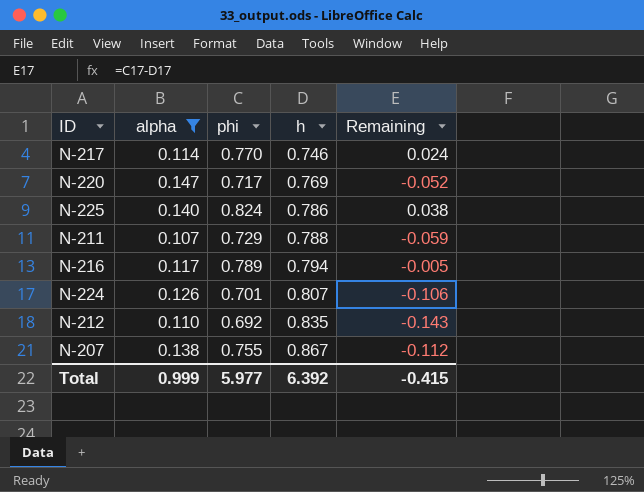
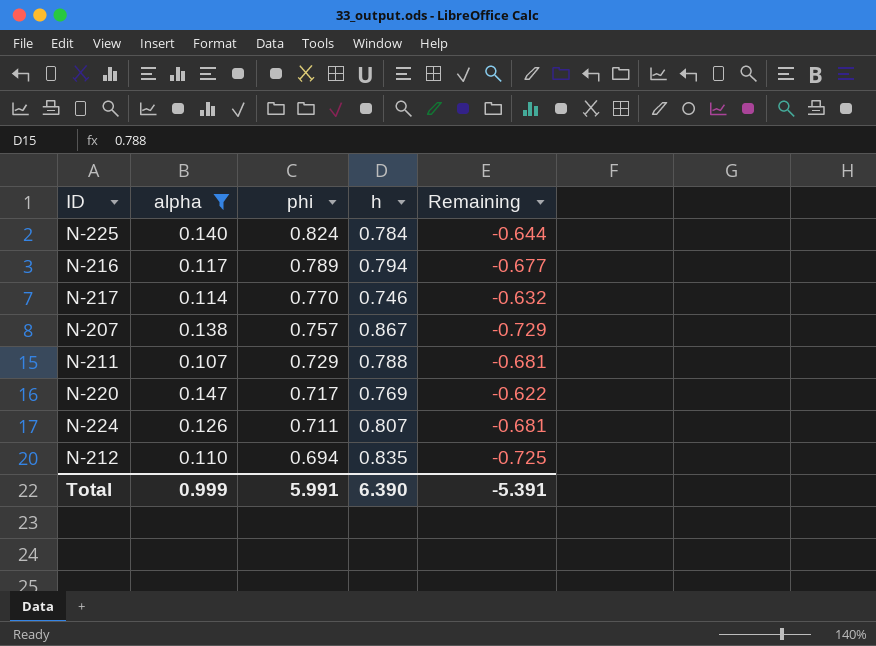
row order: h ascending -> phi descending
column Remaining | formula: [phi] - [h] -> [alpha] - [h]
N-225 | h: 0.786 -> 0.784
N-207 | phi: 0.755 -> 0.757
N-224 | phi: 0.701 -> 0.711
N-212 | phi: 0.692 -> 0.694
Total | phi: 5.977 -> 5.991
Total | h: 6.392 -> 6.390
Total | Remaining: -0.415 -> -5.391

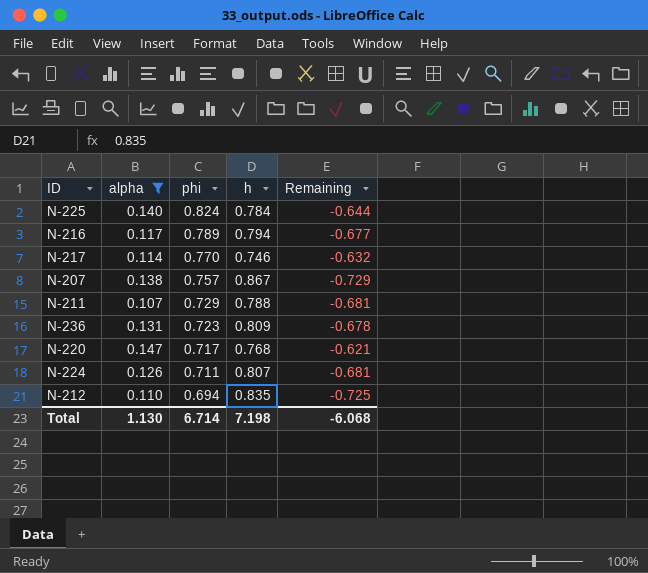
row N-236: none -> 0.131 | 0.723 | 0.809 | -0.678
N-220 | h: 0.769 -> 0.768
N-220 | Remaining: -0.622 -> -0.621
Total | alpha: 0.999 -> 1.130
Total | phi: 5.991 -> 6.714
Total | h: 6.390 -> 7.198
Total | Remaining: -5.391 -> -6.068

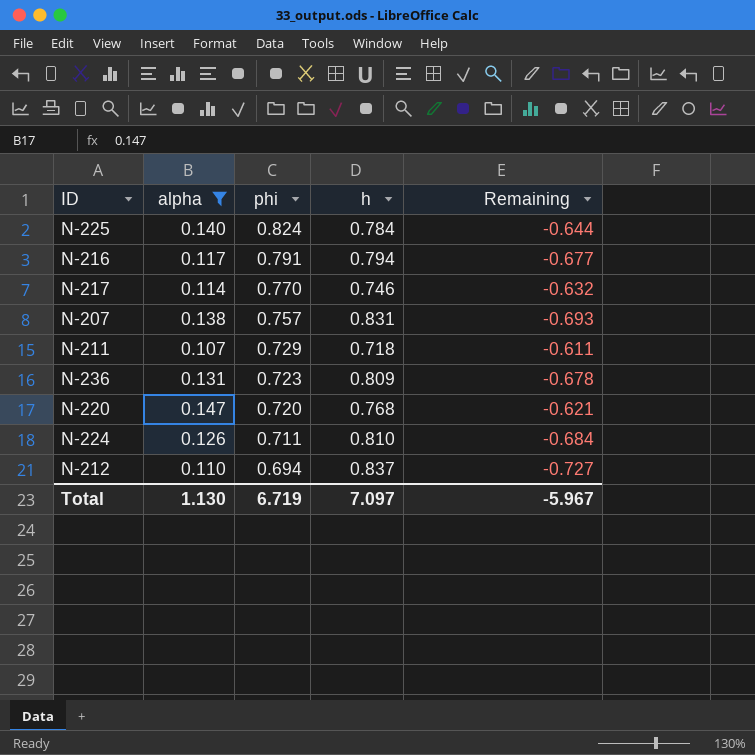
N-216 | phi: 0.789 -> 0.791
N-207 | h: 0.867 -> 0.831
N-207 | Remaining: -0.729 -> -0.693
N-211 | h: 0.788 -> 0.718
N-211 | Remaining: -0.681 -> -0.611
N-220 | phi: 0.717 -> 0.720
N-224 | h: 0.807 -> 0.810
N-224 | Remaining: -0.681 -> -0.684
N-212 | h: 0.835 -> 0.837
N-212 | Remaining: -0.725 -> -0.727
Total | phi: 6.714 -> 6.719
Total | h: 7.198 -> 7.097
Total | Remaining: -6.068 -> -5.967

